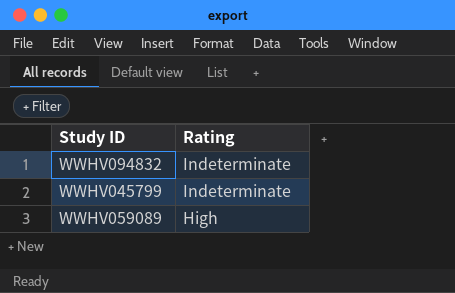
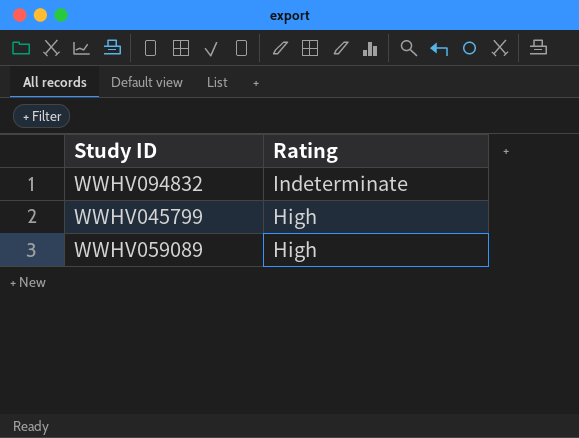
WWHV045799 | Rating: Indeterminate -> High

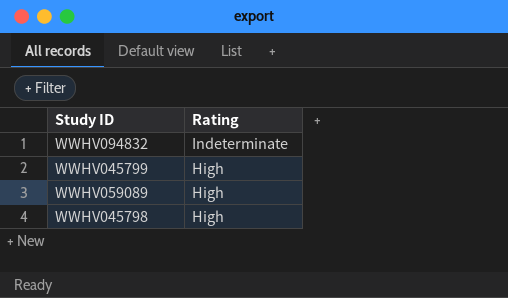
row WWHV045798: none -> High

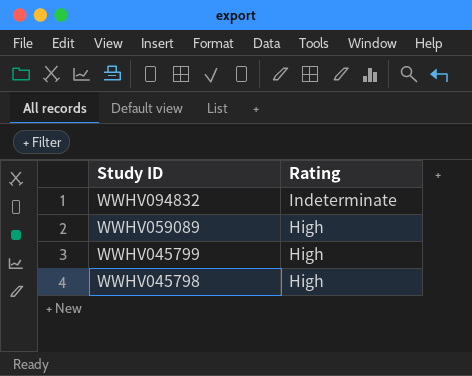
row order: Rating descending -> Study ID descending

